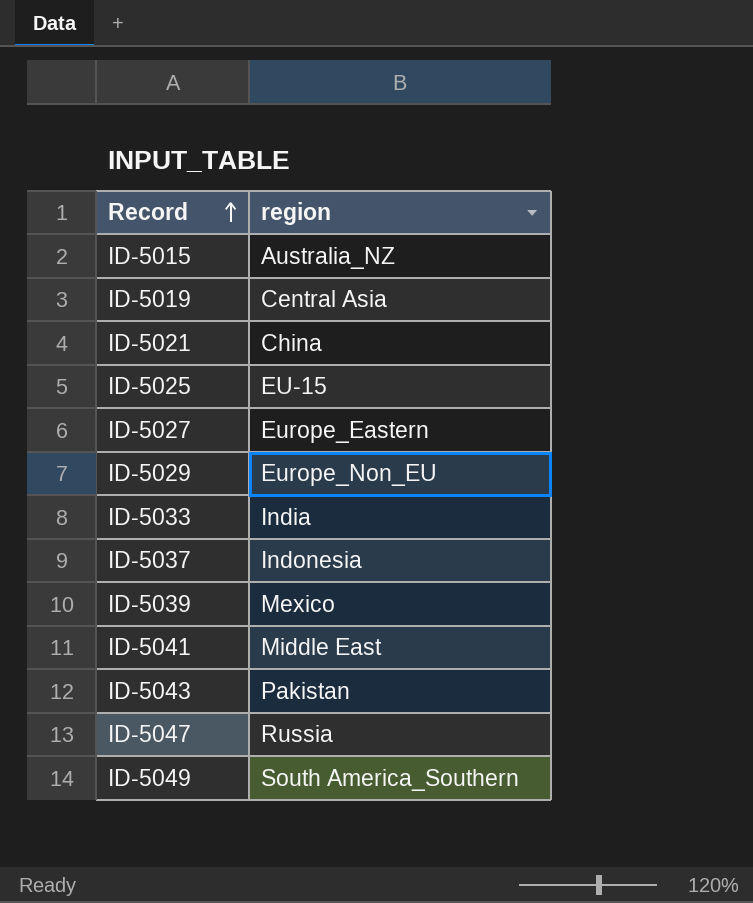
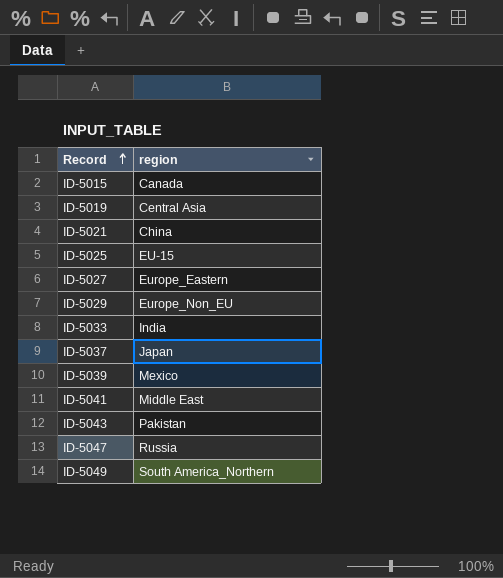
ID-5015 | region: Australia_NZ -> Canada
ID-5037 | region: Indonesia -> Japan
ID-5049 | region: South America_Southern -> South America_Northern

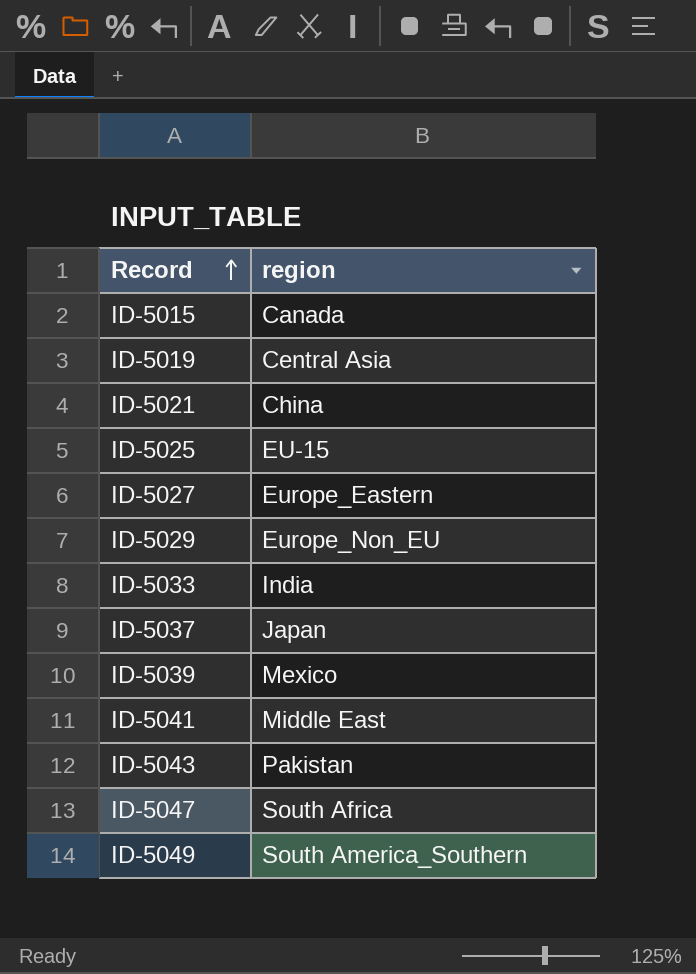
ID-5047 | region: Russia -> South Africa
ID-5049 | region: South America_Northern -> South America_Southern

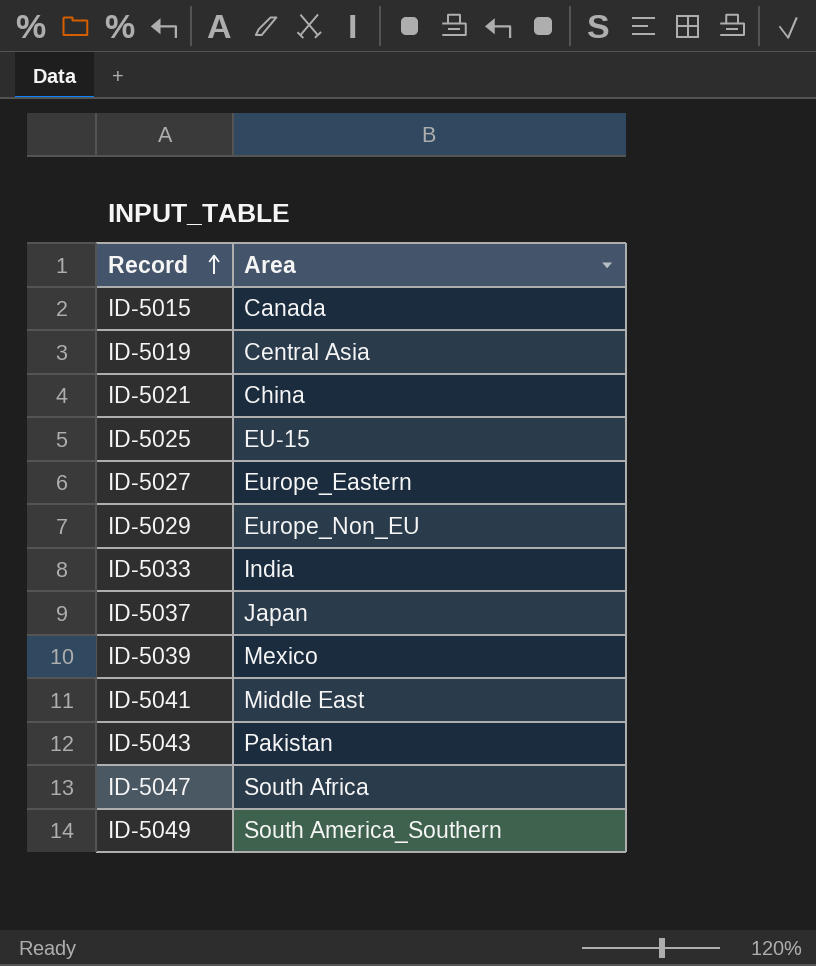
column name: region -> Area

